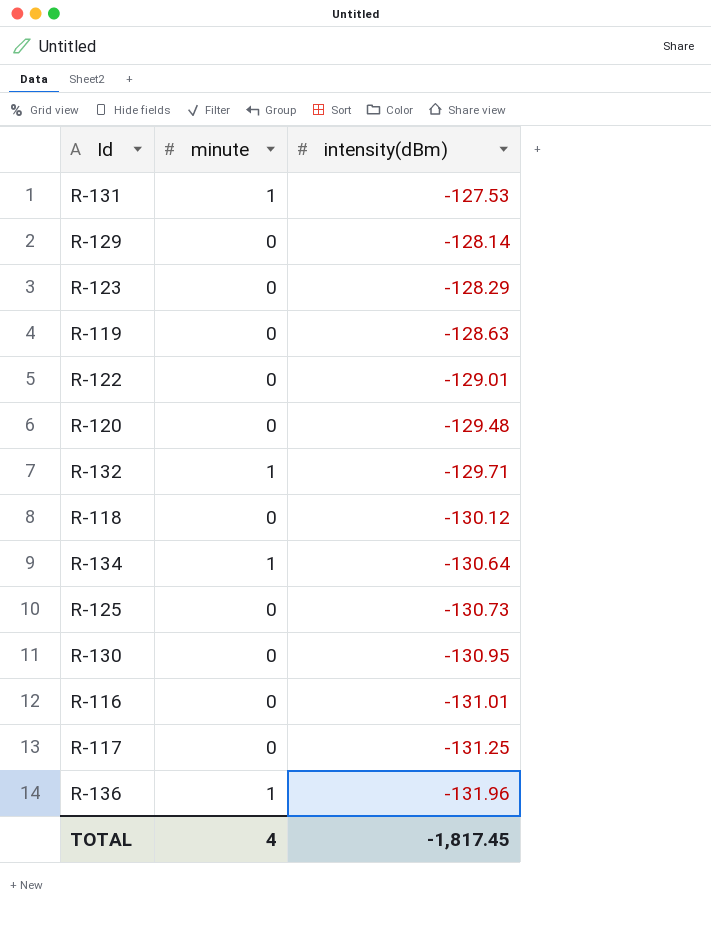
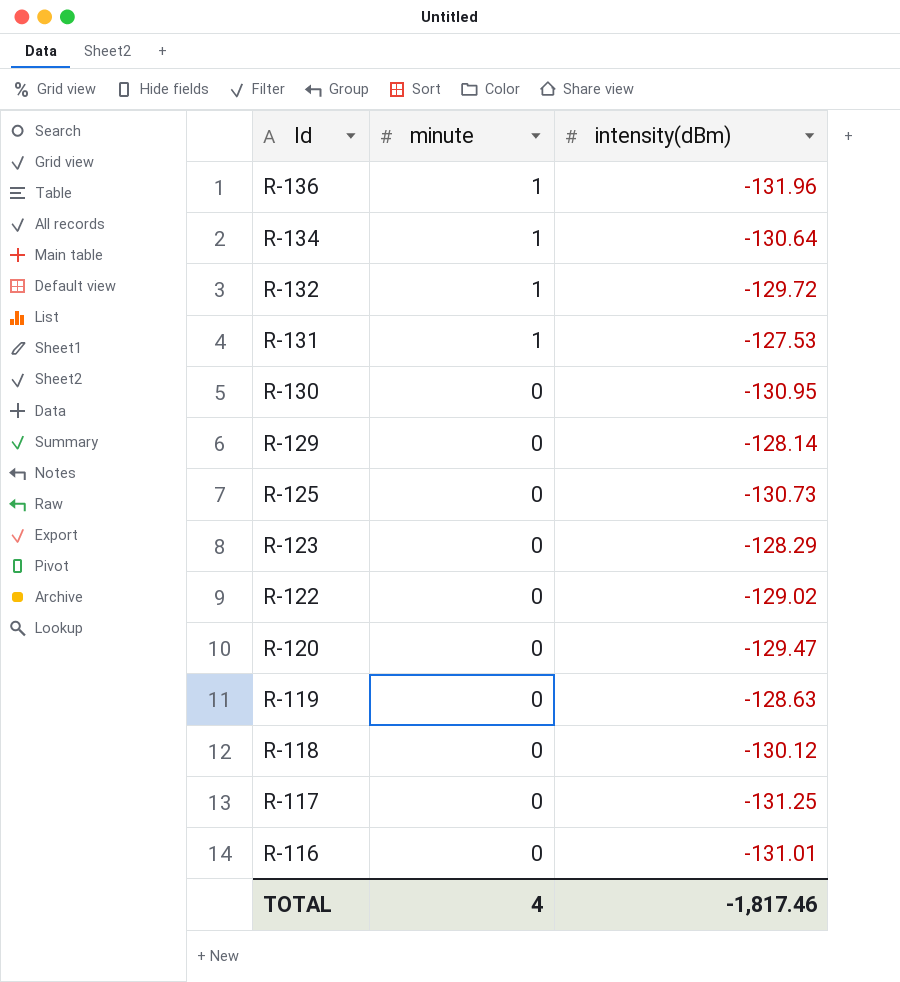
row order: intensity(dBm) descending -> Id descending
R-132 | intensity(dBm): -129.71 -> -129.72
R-122 | intensity(dBm): -129.01 -> -129.02
R-120 | intensity(dBm): -129.48 -> -129.47
TOTAL | intensity(dBm): -1,817.45 -> -1,817.46

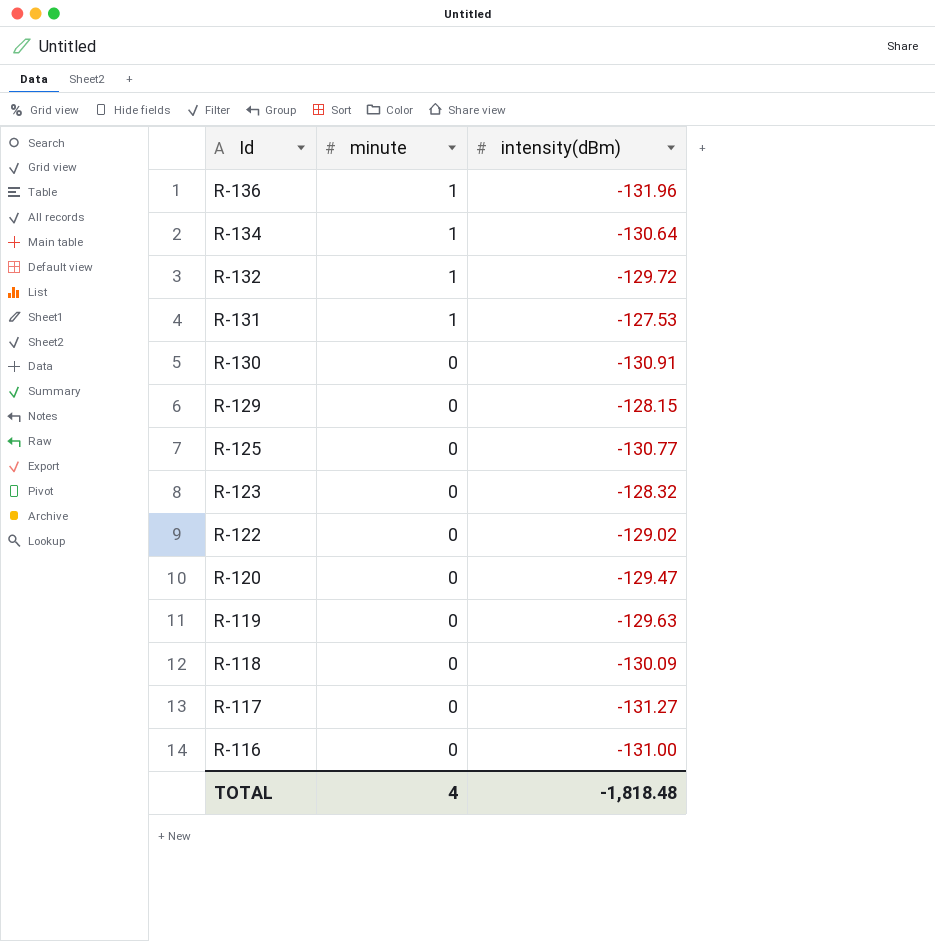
R-130 | intensity(dBm): -130.95 -> -130.91
R-129 | intensity(dBm): -128.14 -> -128.15
R-125 | intensity(dBm): -130.73 -> -130.77
R-123 | intensity(dBm): -128.29 -> -128.32
R-119 | intensity(dBm): -128.63 -> -129.63
R-118 | intensity(dBm): -130.12 -> -130.09
R-117 | intensity(dBm): -131.25 -> -131.27
R-116 | intensity(dBm): -131.01 -> -131.00
TOTAL | intensity(dBm): -1,817.46 -> -1,818.48

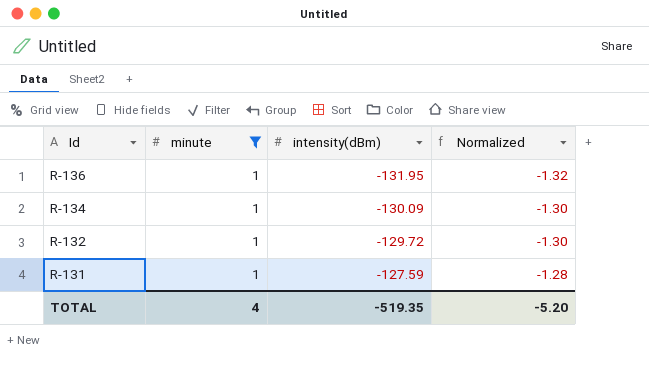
filter: none -> minute = 1
column Normalized | formula: none -> [intensity(dBm)] * 0.01
R-136 | intensity(dBm): -131.96 -> -131.95
R-134 | intensity(dBm): -130.64 -> -130.09
R-131 | intensity(dBm): -127.53 -> -127.59
TOTAL | intensity(dBm): -1,818.48 -> -519.35

